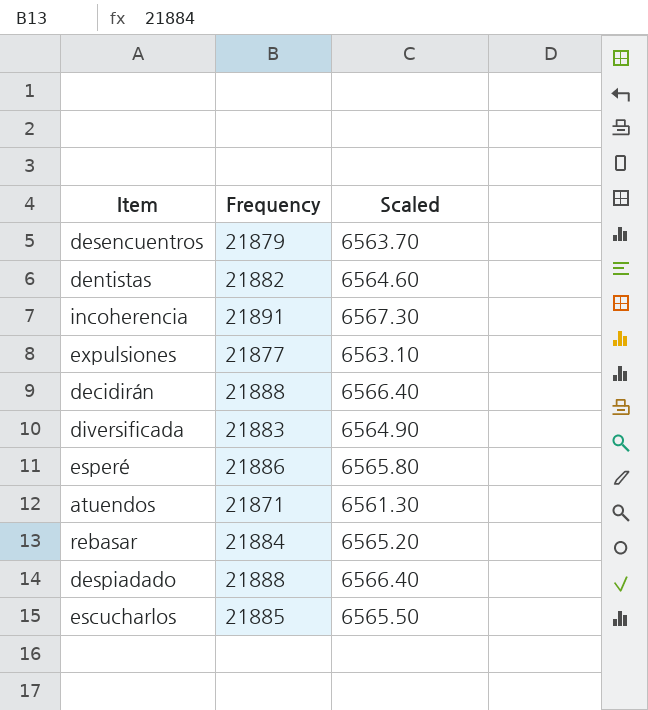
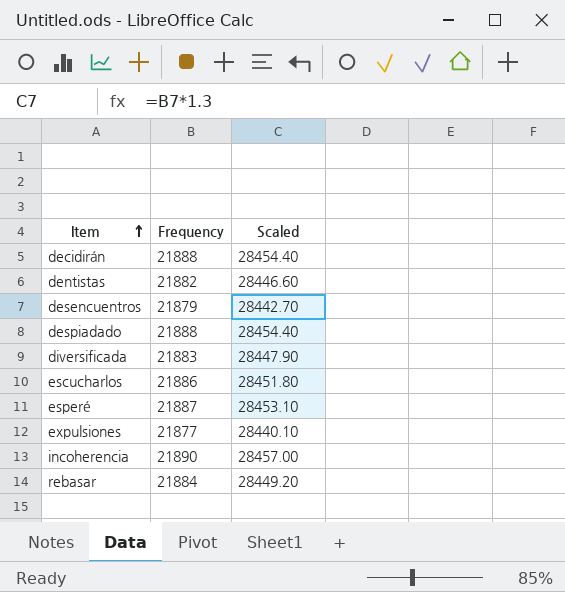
row order: none -> Item ascending
column Scaled | formula: [Frequency] * 0.3 -> [Frequency] * 1.3
row atuendos: 21871 | 6561.30 -> none
escucharlos | Frequency: 21885 -> 21886
esperé | Frequency: 21886 -> 21887
incoherencia | Frequency: 21891 -> 21890

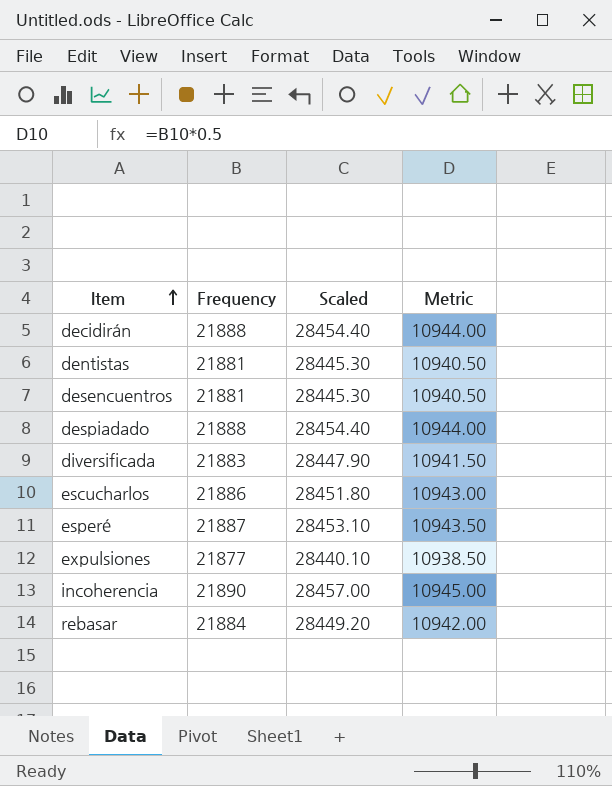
column Metric | formula: none -> [Frequency] * 0.5
dentistas | Frequency: 21882 -> 21881
dentistas | Scaled: 28446.60 -> 28445.30
desencuentros | Frequency: 21879 -> 21881
desencuentros | Scaled: 28442.70 -> 28445.30

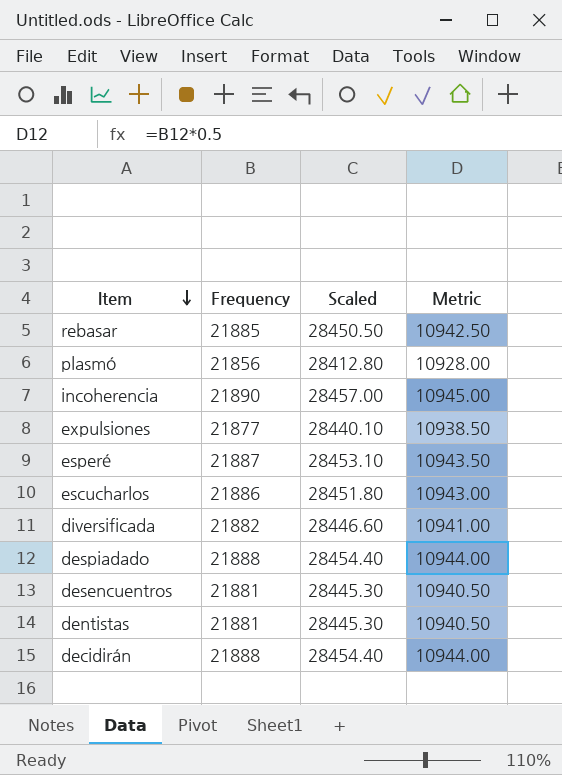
row order: Item ascending -> Item descending
rebasar | Frequency: 21884 -> 21885
rebasar | Scaled: 28449.20 -> 28450.50
rebasar | Metric: 10942.00 -> 10942.50
row plasmó: none -> 21856 | 28412.80 | 10928.00
diversificada | Frequency: 21883 -> 21882
diversificada | Scaled: 28447.90 -> 28446.60
diversificada | Metric: 10941.50 -> 10941.00

